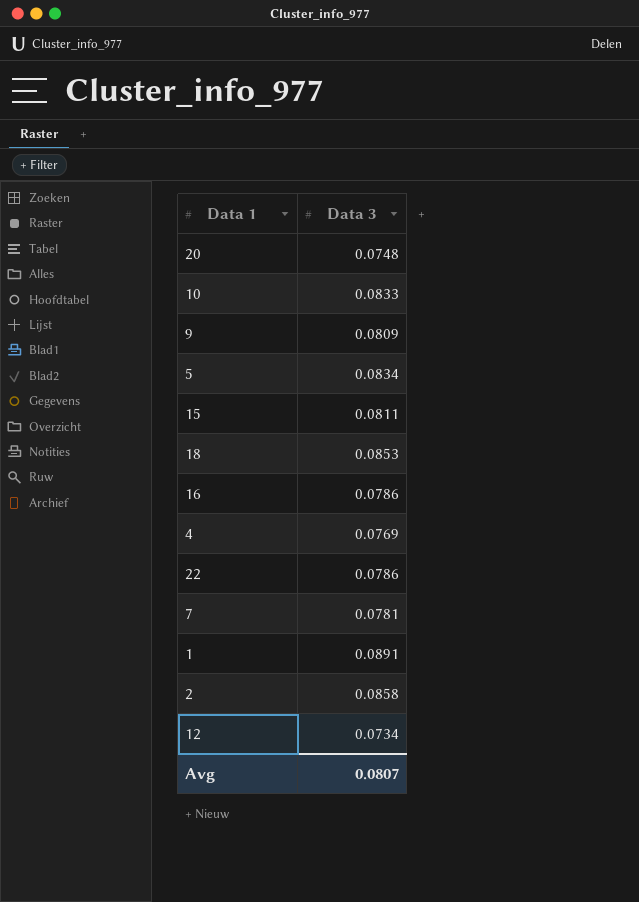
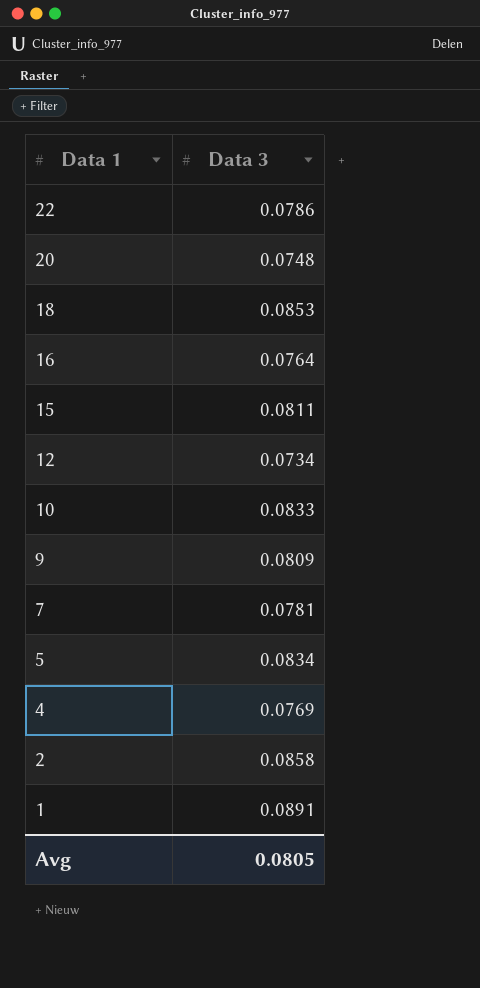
row order: none -> Data 1 descending
16 | Data 3: 0.0786 -> 0.0764
Avg | Data 3: 0.0807 -> 0.0805

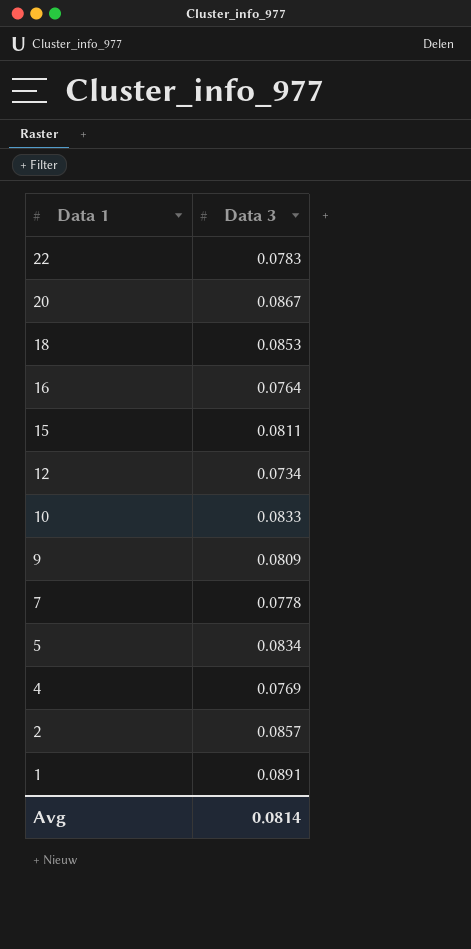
22 | Data 3: 0.0786 -> 0.0783
20 | Data 3: 0.0748 -> 0.0867
7 | Data 3: 0.0781 -> 0.0778
2 | Data 3: 0.0858 -> 0.0857
Avg | Data 3: 0.0805 -> 0.0814

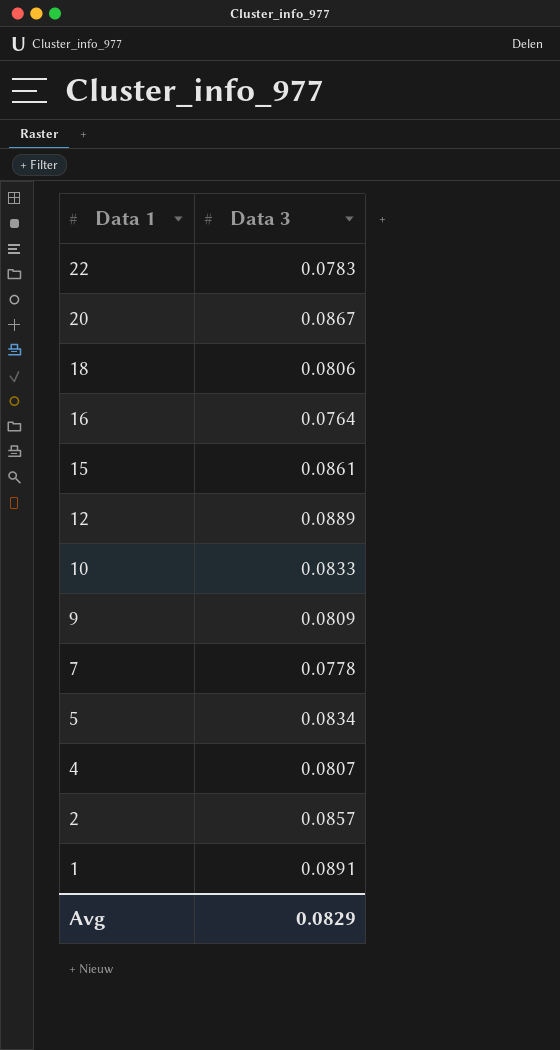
18 | Data 3: 0.0853 -> 0.0806
15 | Data 3: 0.0811 -> 0.0861
12 | Data 3: 0.0734 -> 0.0889
4 | Data 3: 0.0769 -> 0.0807
Avg | Data 3: 0.0814 -> 0.0829

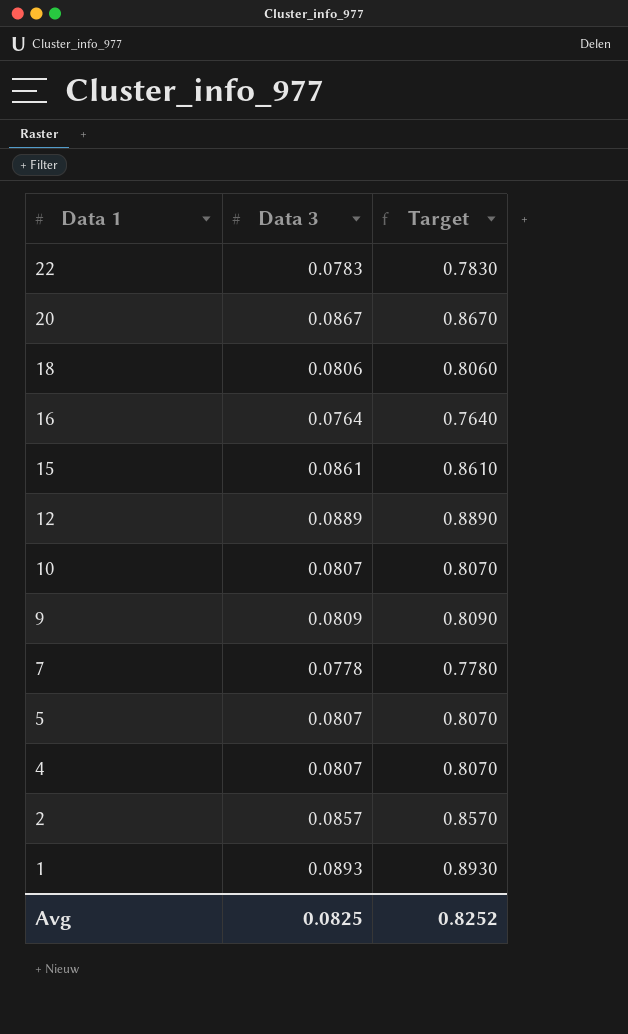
column Target | formula: none -> [Data 3] * 10
10 | Data 3: 0.0833 -> 0.0807
5 | Data 3: 0.0834 -> 0.0807
1 | Data 3: 0.0891 -> 0.0893
Avg | Data 3: 0.0829 -> 0.0825

